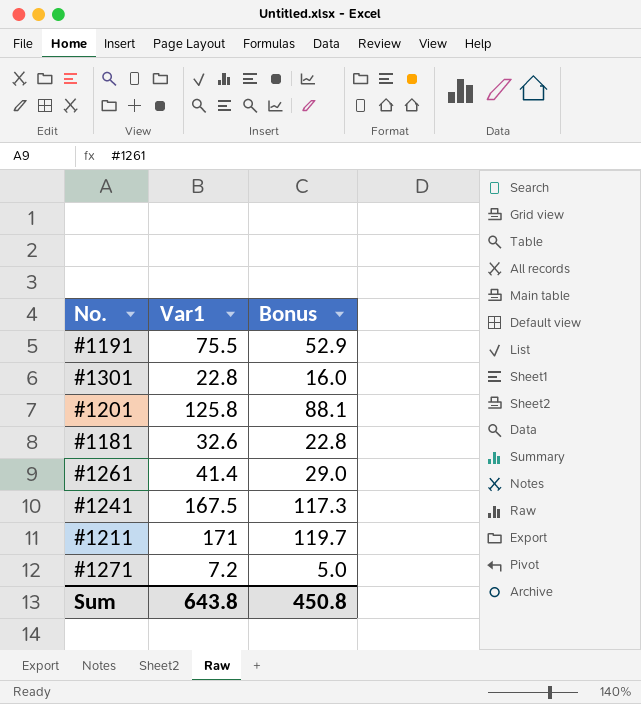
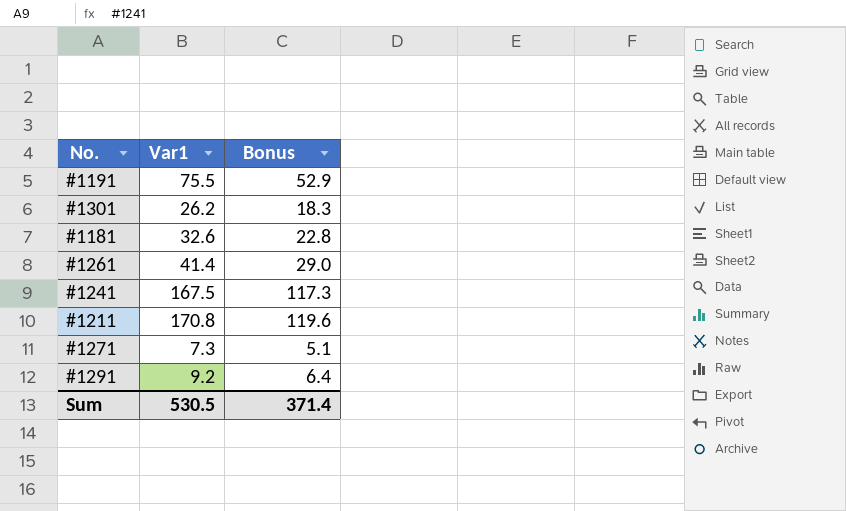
row #1201: 125.8 | 88.1 -> none
#1301 | Var1: 22.8 -> 26.2
#1301 | Bonus: 16.0 -> 18.3
#1211 | Var1: 171 -> 170.8
#1211 | Bonus: 119.7 -> 119.6
#1271 | Var1: 7.2 -> 7.3
#1271 | Bonus: 5.0 -> 5.1
row #1291: none -> 9.2 | 6.4
Sum | Var1: 643.8 -> 530.5
Sum | Bonus: 450.8 -> 371.4

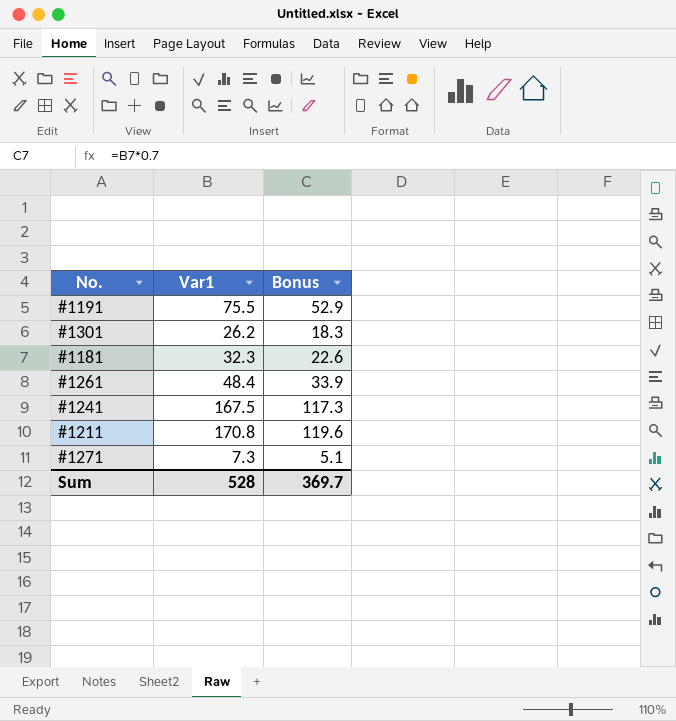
row #1291: 9.2 | 6.4 -> none
#1181 | Var1: 32.6 -> 32.3
#1181 | Bonus: 22.8 -> 22.6
#1261 | Var1: 41.4 -> 48.4
#1261 | Bonus: 29.0 -> 33.9
Sum | Var1: 530.5 -> 528
Sum | Bonus: 371.4 -> 369.7

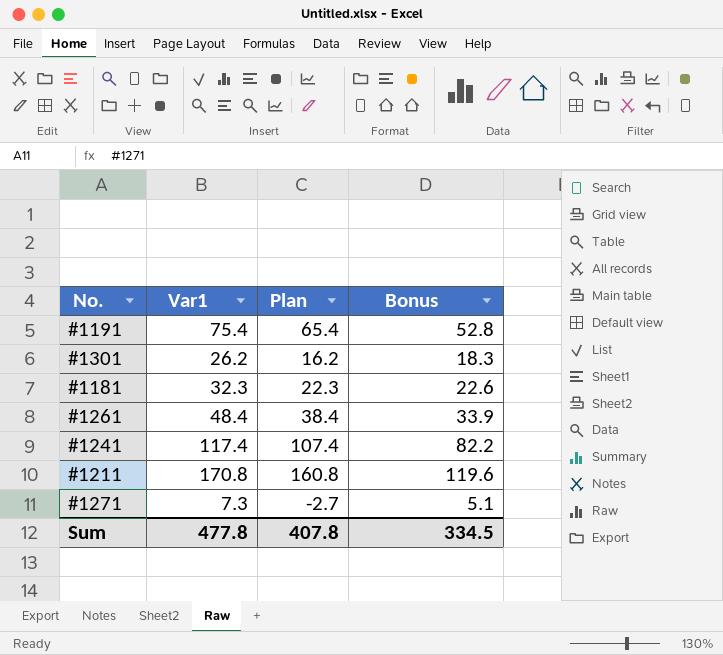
column Plan | formula: none -> [Var1] - 10
#1191 | Var1: 75.5 -> 75.4
#1191 | Bonus: 52.9 -> 52.8
#1241 | Var1: 167.5 -> 117.4
#1241 | Bonus: 117.3 -> 82.2
Sum | Var1: 528 -> 477.8
Sum | Bonus: 369.7 -> 334.5

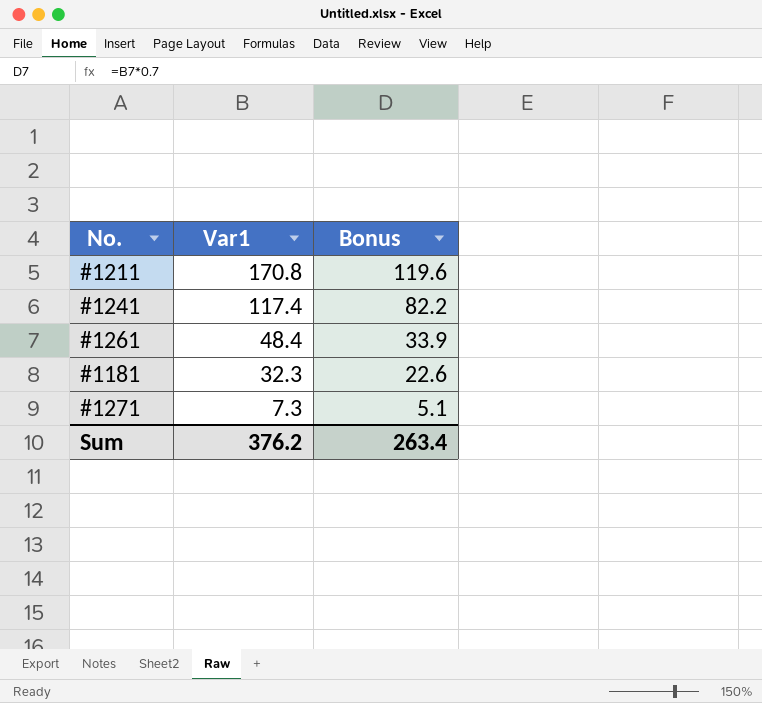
row order: none -> Var1 descending
column Plan | formula: [Var1] - 10 -> none
row #1191: 75.4 | 65.4 | 52.8 -> none
row #1301: 26.2 | 16.2 | 18.3 -> none
Sum | Var1: 477.8 -> 376.2
Sum | Bonus: 334.5 -> 263.4

